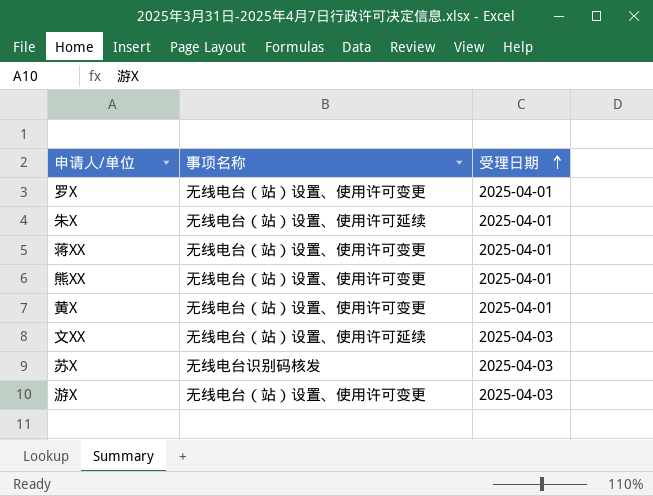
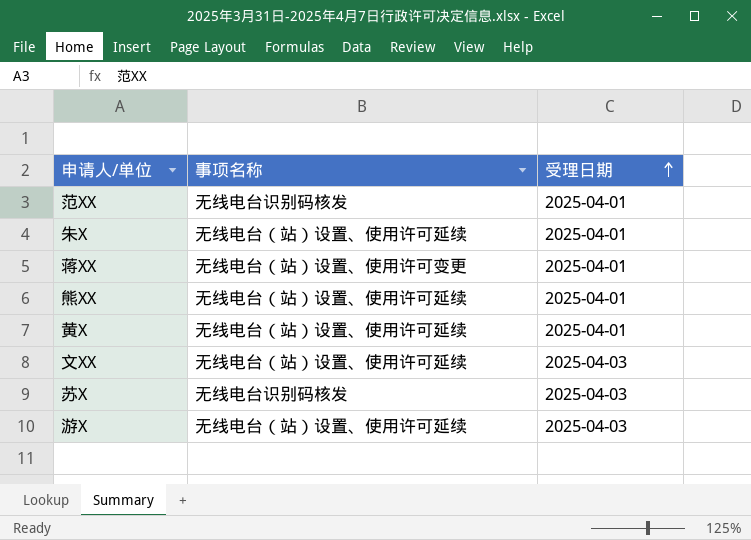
row 罗X: 无线电台（站）设置、使用许可变更 | 2025-04-01 -> none
row 范XX: none -> 无线电台识别码核发 | 2025-04-01
熊XX | 事项名称: 无线电台（站）设置、使用许可变更 -> 无线电台（站）设置、使用许可延续
黄X | 事项名称: 无线电台（站）设置、使用许可变更 -> 无线电台（站）设置、使用许可延续
游X | 事项名称: 无线电台（站）设置、使用许可变更 -> 无线电台（站）设置、使用许可延续

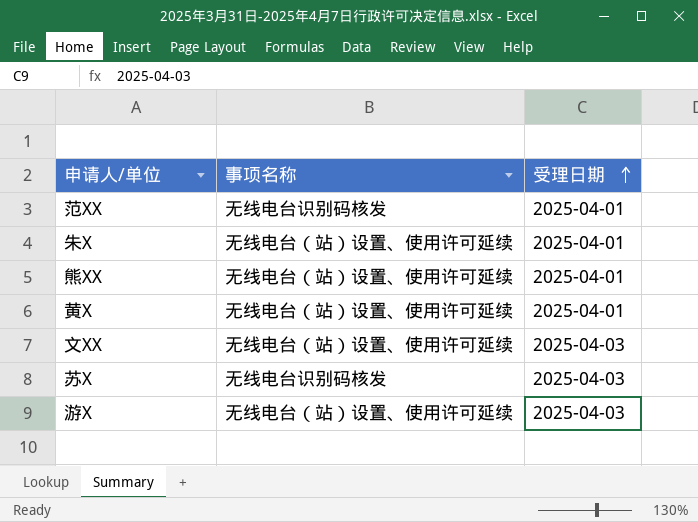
row 蒋XX: 无线电台（站）设置、使用许可变更 | 2025-04-01 -> none

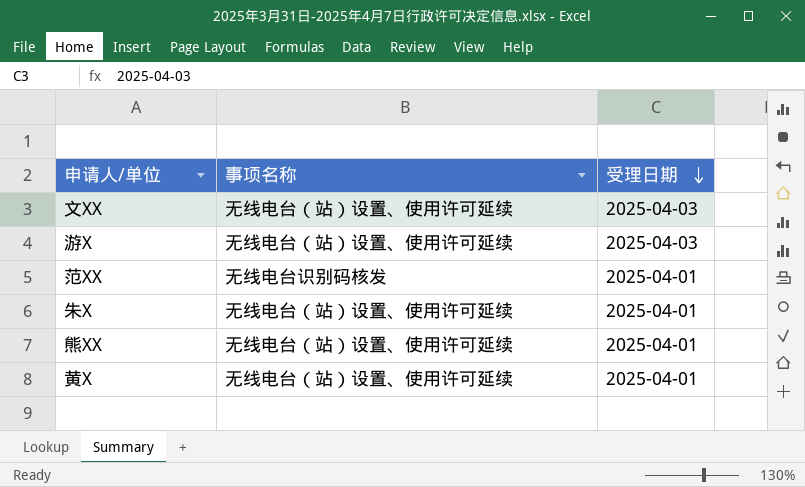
row order: 受理日期 ascending -> 受理日期 descending
row 苏X: 无线电台识别码核发 | 2025-04-03 -> none

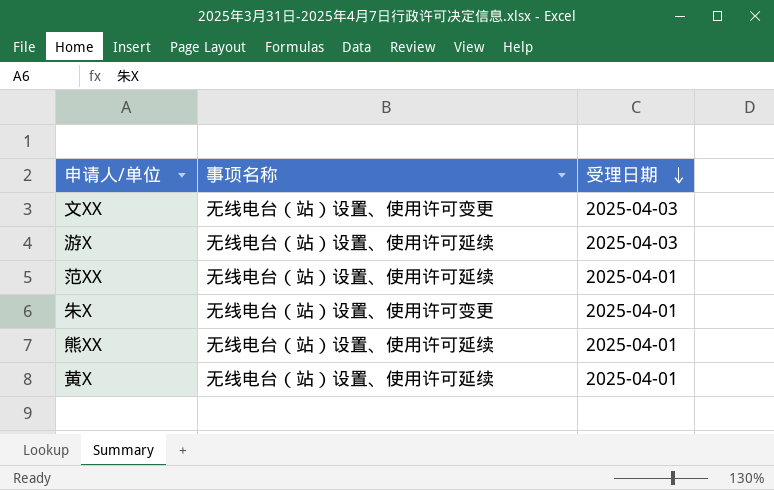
文XX | 事项名称: 无线电台（站）设置、使用许可延续 -> 无线电台（站）设置、使用许可变更
范XX | 事项名称: 无线电台识别码核发 -> 无线电台（站）设置、使用许可延续
朱X | 事项名称: 无线电台（站）设置、使用许可延续 -> 无线电台（站）设置、使用许可变更

